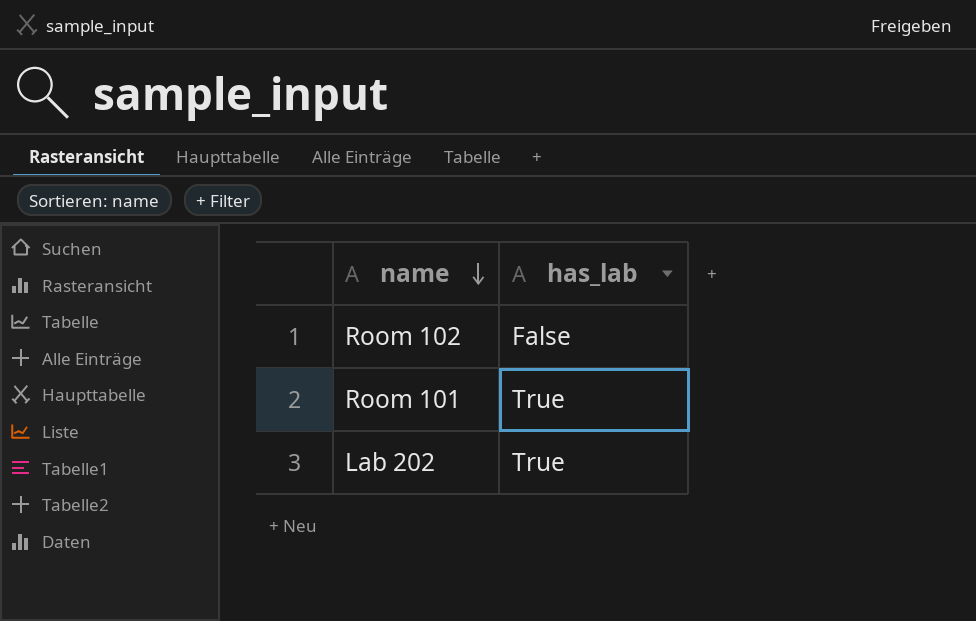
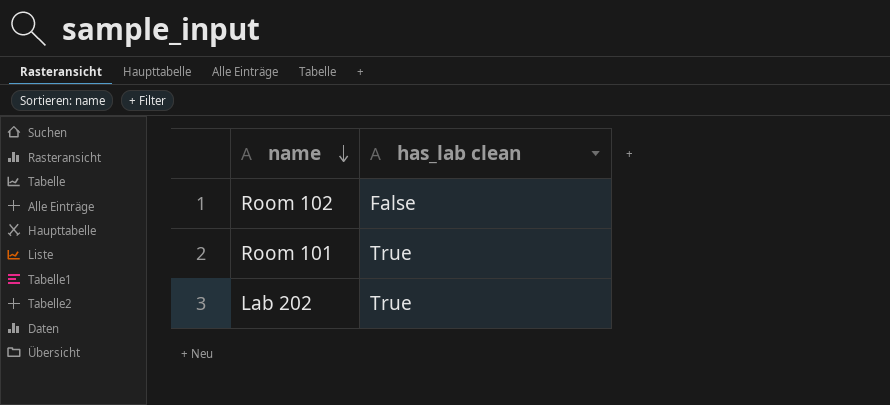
column name: has_lab -> has_lab clean

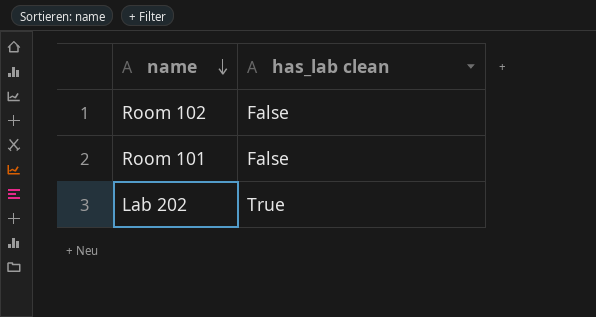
Room 101 | has_lab clean: True -> False

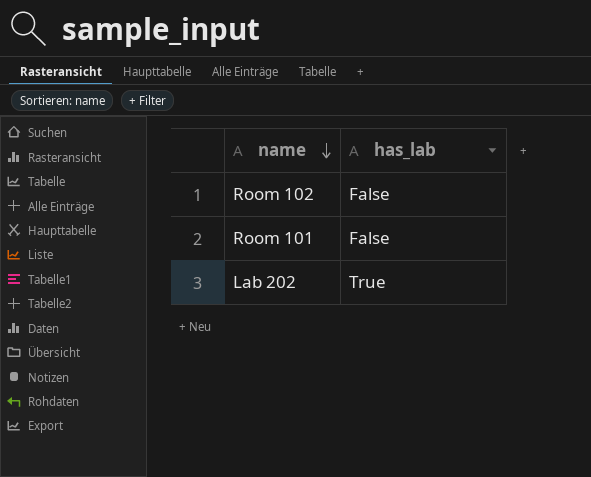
column name: has_lab clean -> has_lab

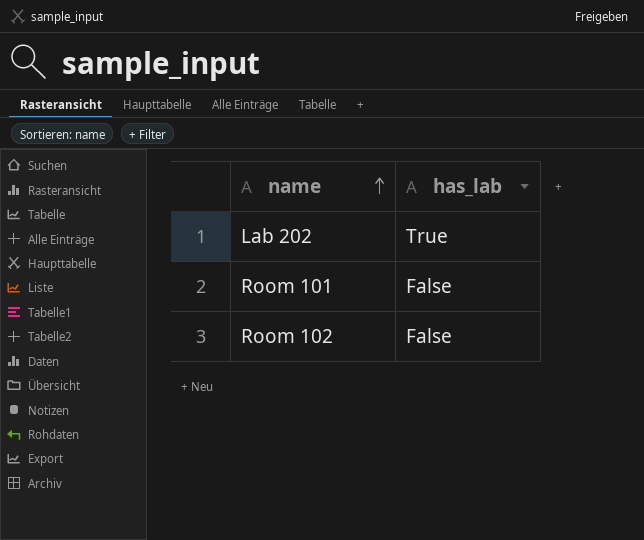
row order: name descending -> name ascending

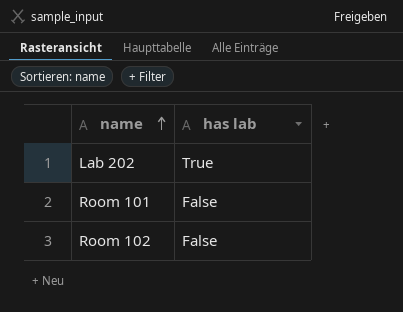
column name: has_lab -> has lab

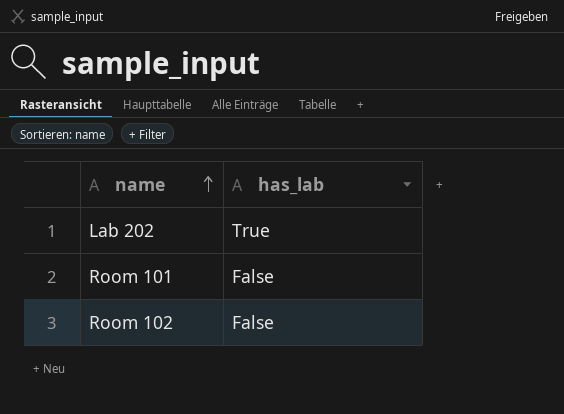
column name: has lab -> has_lab

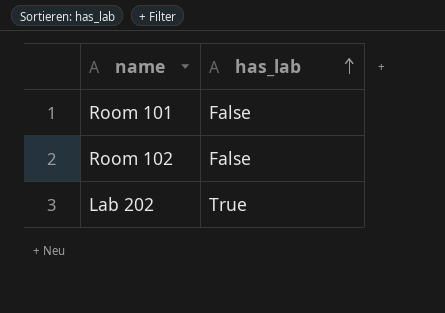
row order: name ascending -> has_lab ascending

